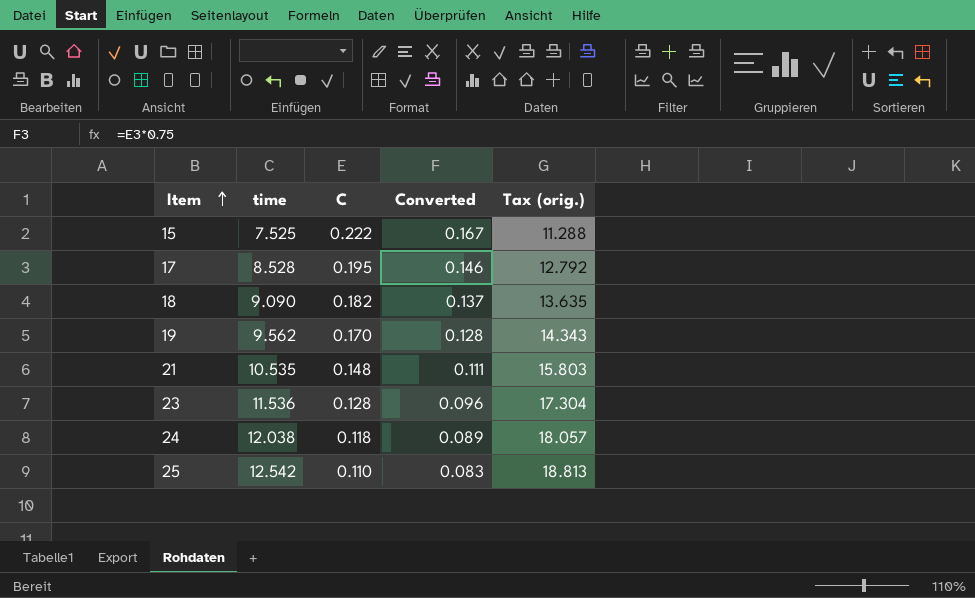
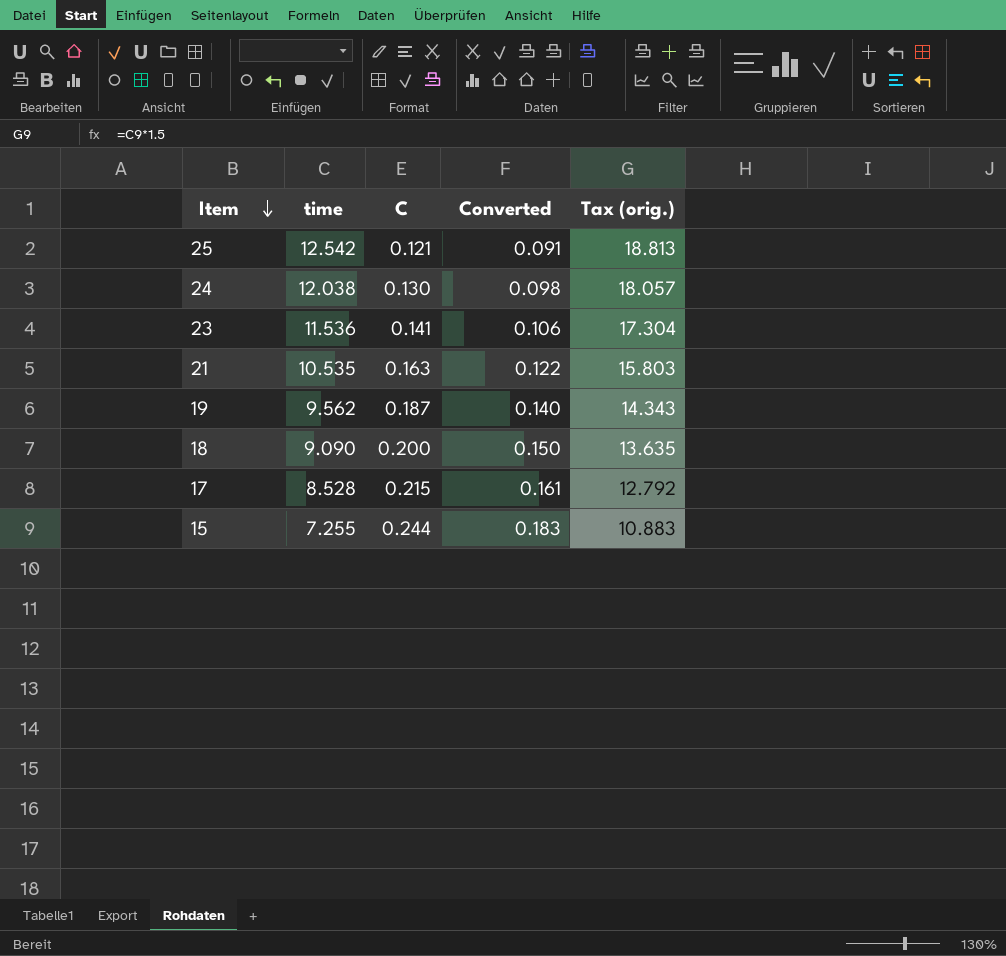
row order: Item ascending -> Item descending
25 | C: 0.110 -> 0.121
25 | Converted: 0.083 -> 0.091
24 | C: 0.118 -> 0.130
24 | Converted: 0.089 -> 0.098
23 | C: 0.128 -> 0.141
23 | Converted: 0.096 -> 0.106
21 | C: 0.148 -> 0.163
21 | Converted: 0.111 -> 0.122
19 | C: 0.170 -> 0.187
19 | Converted: 0.128 -> 0.140
18 | C: 0.182 -> 0.200
18 | Converted: 0.137 -> 0.150
17 | C: 0.195 -> 0.215
17 | Converted: 0.146 -> 0.161
15 | time: 7.525 -> 7.255
15 | C: 0.222 -> 0.244
15 | Converted: 0.167 -> 0.183
15 | Tax (orig.): 11.288 -> 10.883

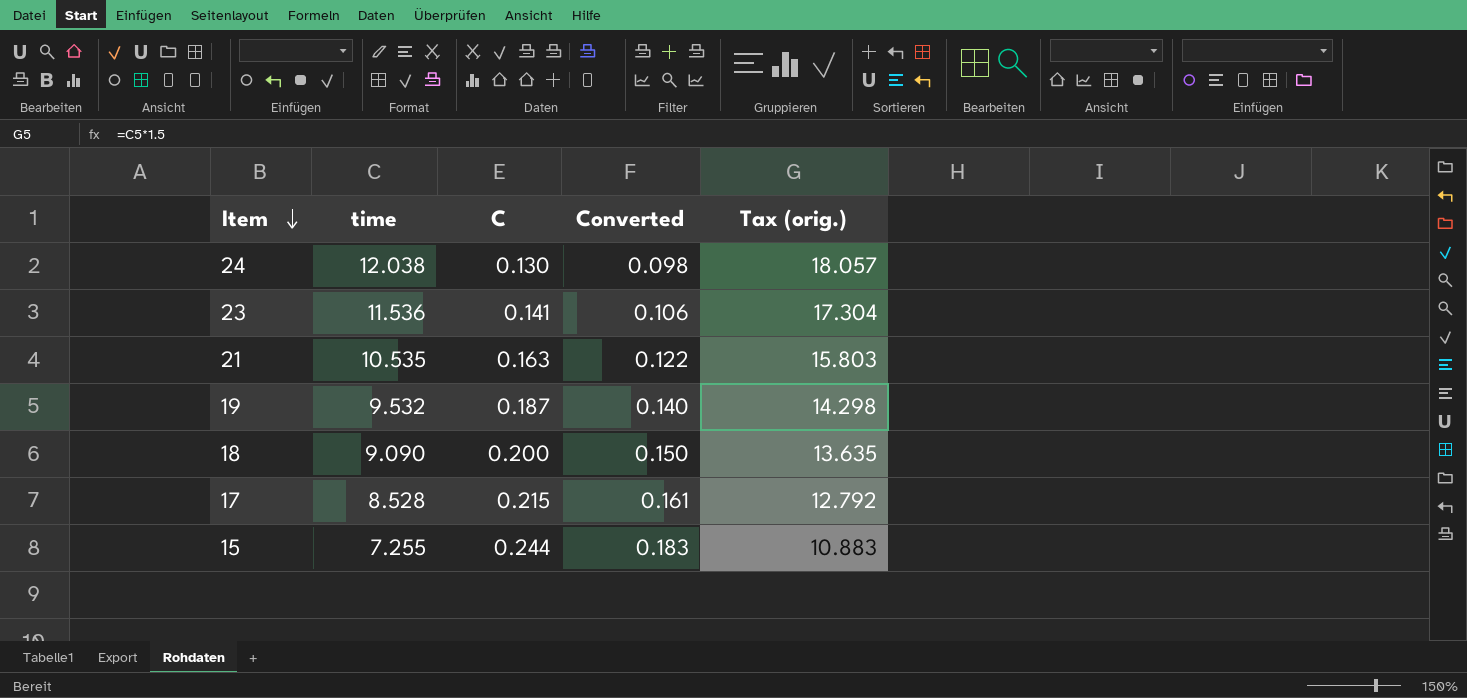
row 25: 12.542 | 0.121 | 0.091 | 18.813 -> none
19 | time: 9.562 -> 9.532
19 | Tax (orig.): 14.343 -> 14.298

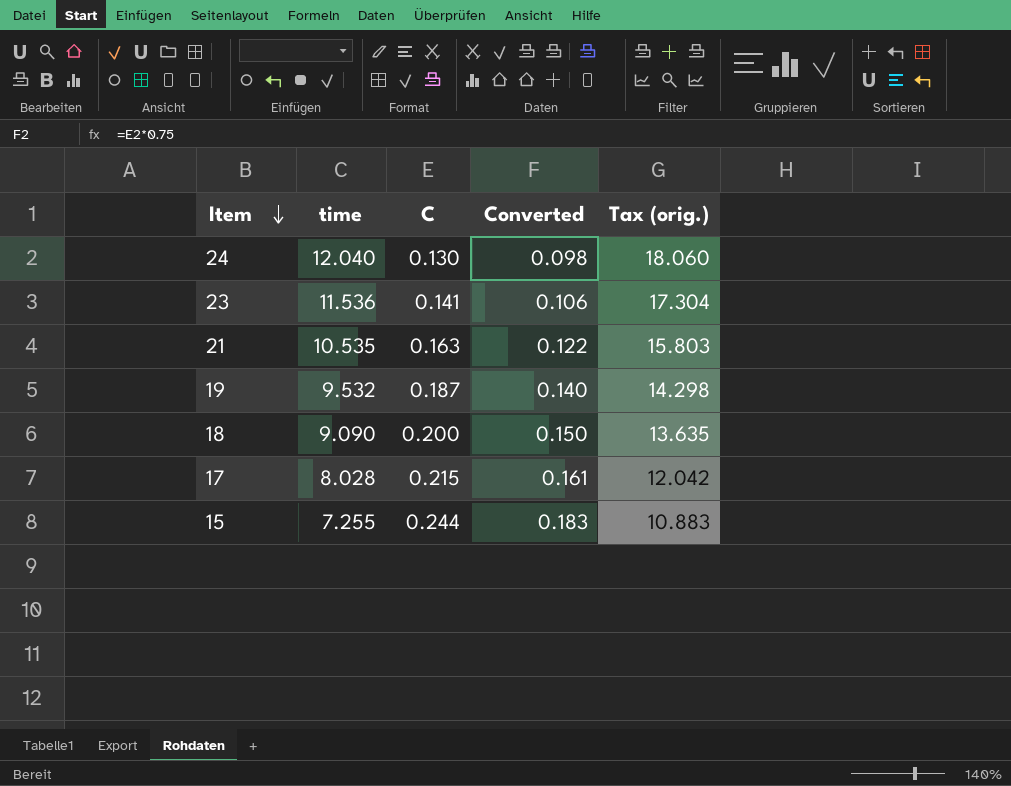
24 | time: 12.038 -> 12.040
24 | Tax (orig.): 18.057 -> 18.060
17 | time: 8.528 -> 8.028
17 | Tax (orig.): 12.792 -> 12.042

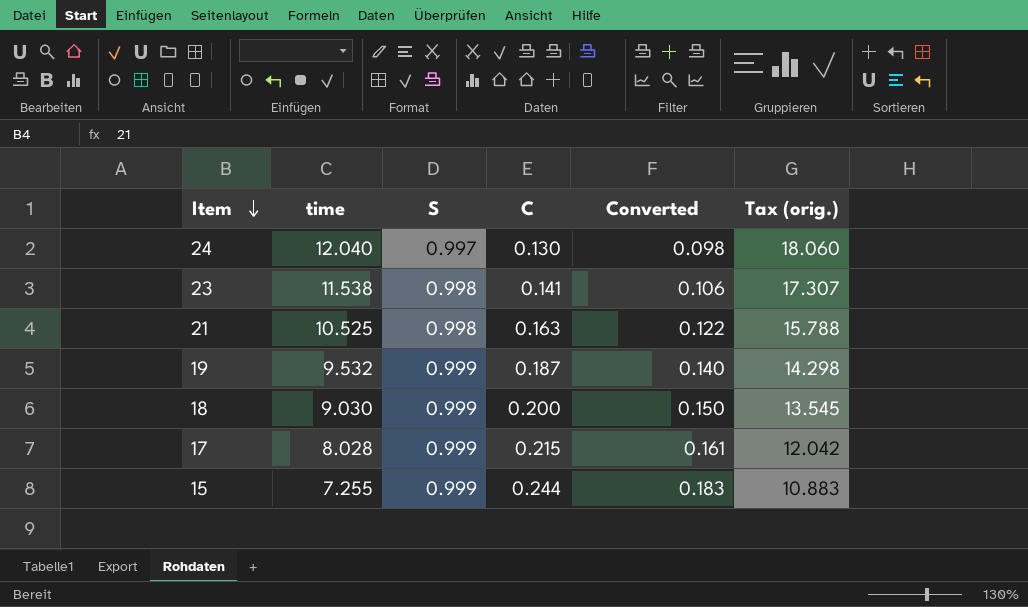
column S | position: none -> 3
23 | time: 11.536 -> 11.538
23 | Tax (orig.): 17.304 -> 17.307
21 | time: 10.535 -> 10.525
21 | Tax (orig.): 15.803 -> 15.788
18 | time: 9.090 -> 9.030
18 | Tax (orig.): 13.635 -> 13.545

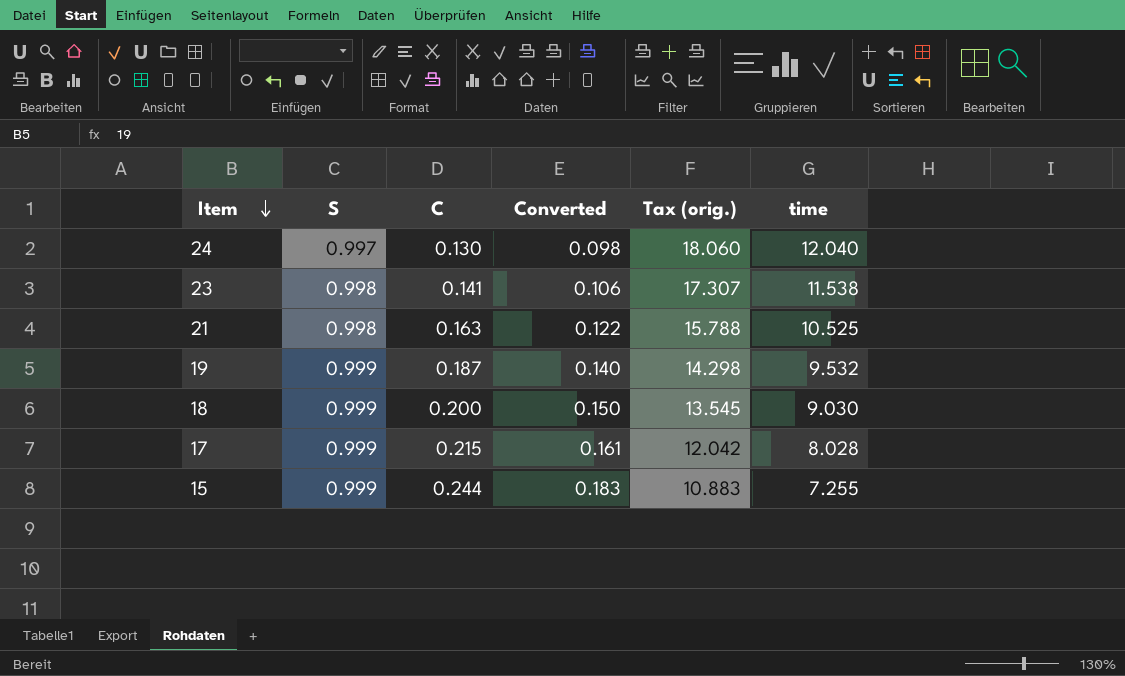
column time | position: 2 -> 6

